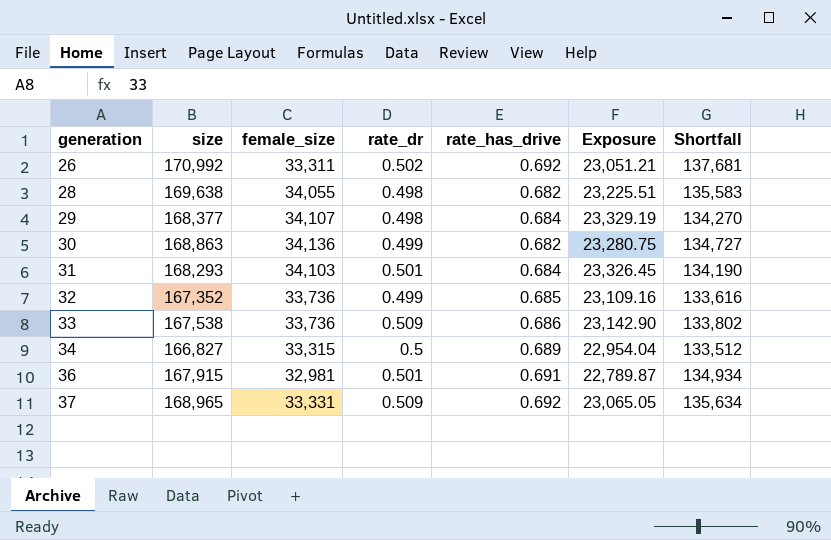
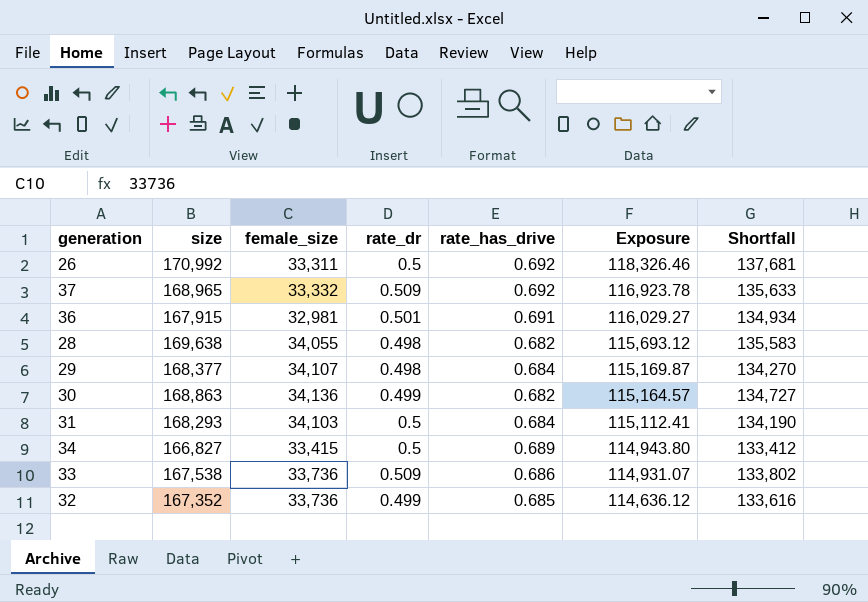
row order: generation ascending -> Exposure descending
column Exposure | formula: [female_size] * [rate_has_drive] -> [size] * [rate_has_drive]
26 | rate_dr: 0.502 -> 0.5
37 | female_size: 33,331 -> 33,332
37 | Shortfall: 135,634 -> 135,633
31 | rate_dr: 0.501 -> 0.5
34 | female_size: 33,315 -> 33,415
34 | Shortfall: 133,512 -> 133,412

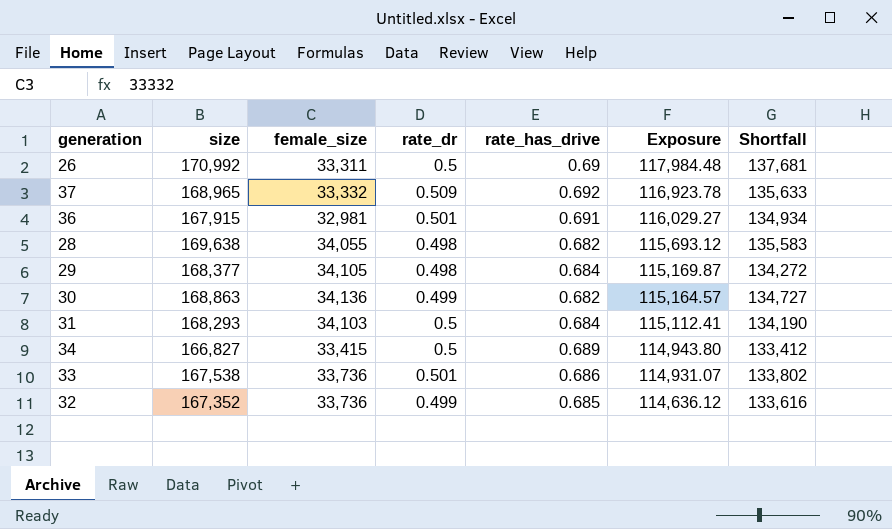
26 | rate_has_drive: 0.692 -> 0.69
26 | Exposure: 118,326.46 -> 117,984.48
29 | female_size: 34,107 -> 34,105
29 | Shortfall: 134,270 -> 134,272
33 | rate_dr: 0.509 -> 0.501

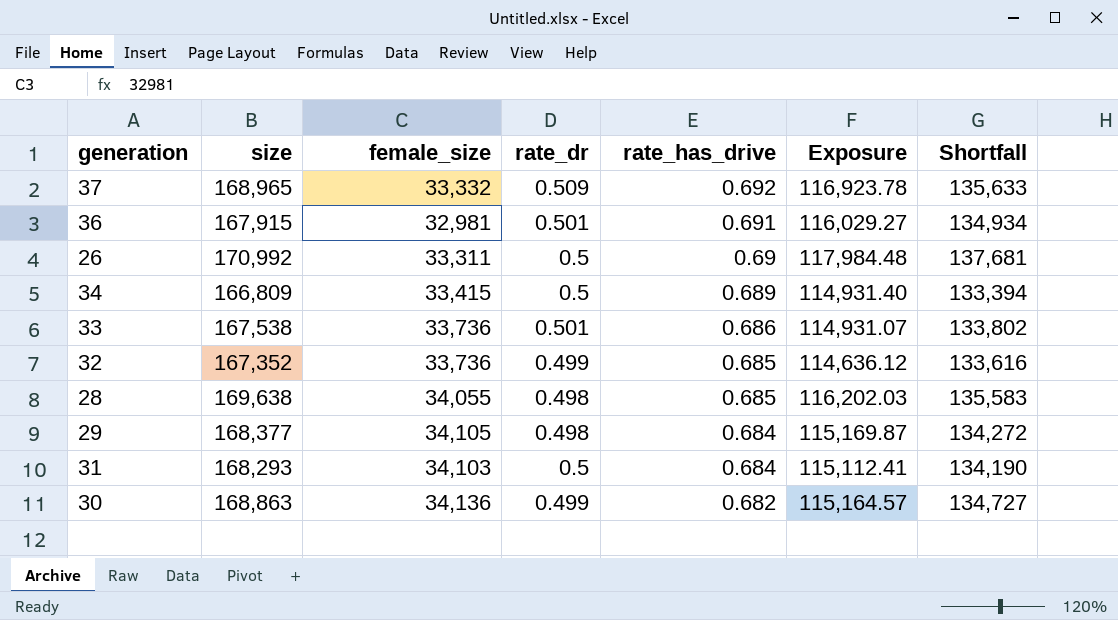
row order: Exposure descending -> rate_has_drive descending
34 | size: 166,827 -> 166,809
34 | Exposure: 114,943.80 -> 114,931.40
34 | Shortfall: 133,412 -> 133,394
28 | rate_has_drive: 0.682 -> 0.685
28 | Exposure: 115,693.12 -> 116,202.03

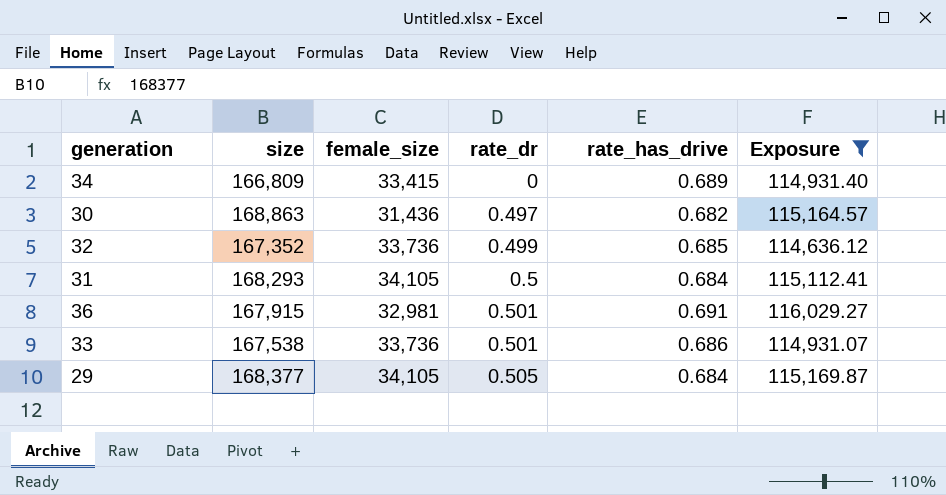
filter: none -> Exposure <= 116,029.27
row order: rate_has_drive descending -> rate_dr ascending
column Shortfall | formula: [size] - [female_size] -> none
34 | rate_dr: 0.5 -> 0
30 | female_size: 34,136 -> 31,436
30 | rate_dr: 0.499 -> 0.497
31 | female_size: 34,103 -> 34,105
29 | rate_dr: 0.498 -> 0.505

